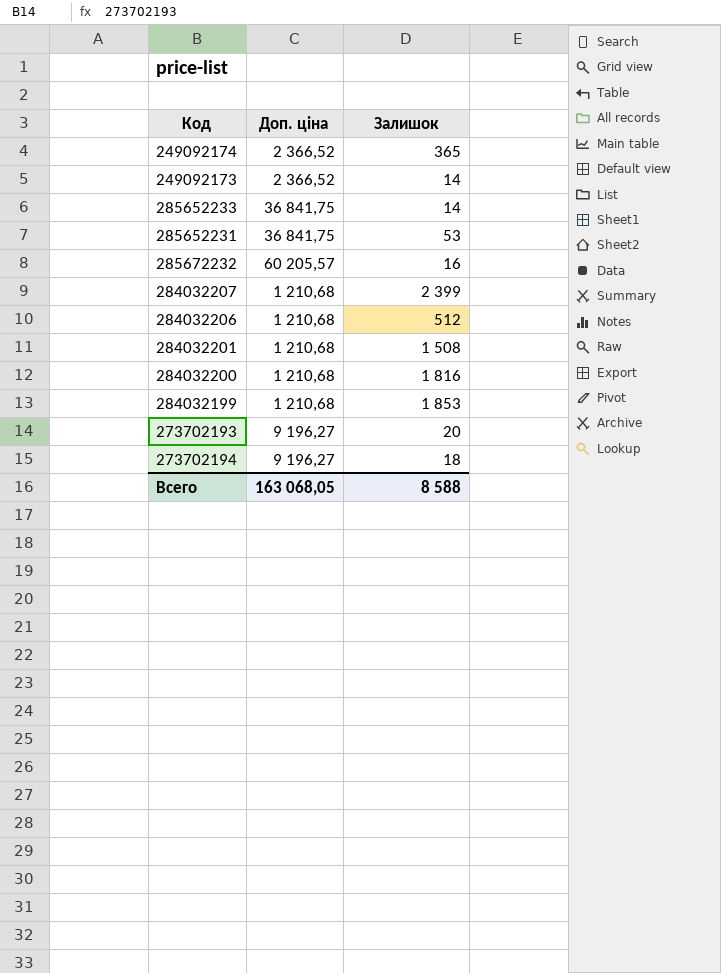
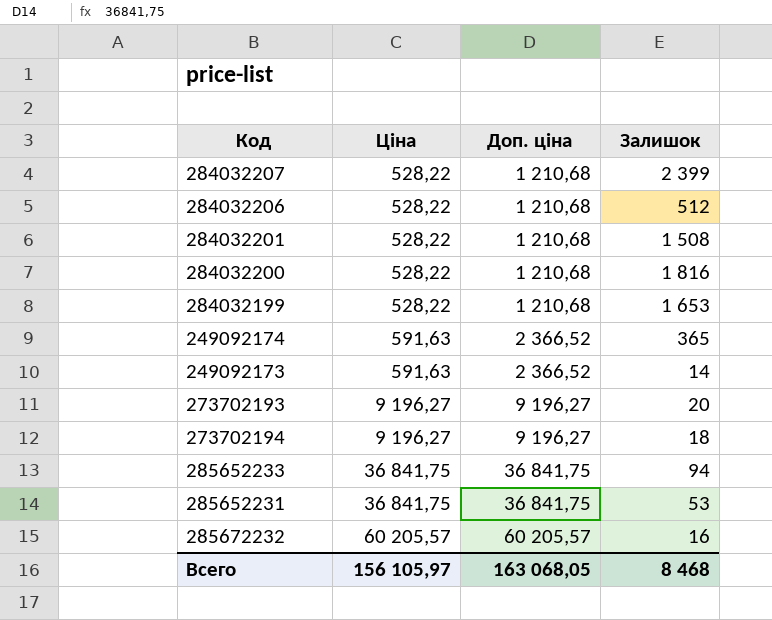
row order: none -> Ціна ascending
column Ціна | position: none -> 2
284032199 | Залишок: 1 853 -> 1 653
285652233 | Залишок: 14 -> 94
Всего | Залишок: 8 588 -> 8 468

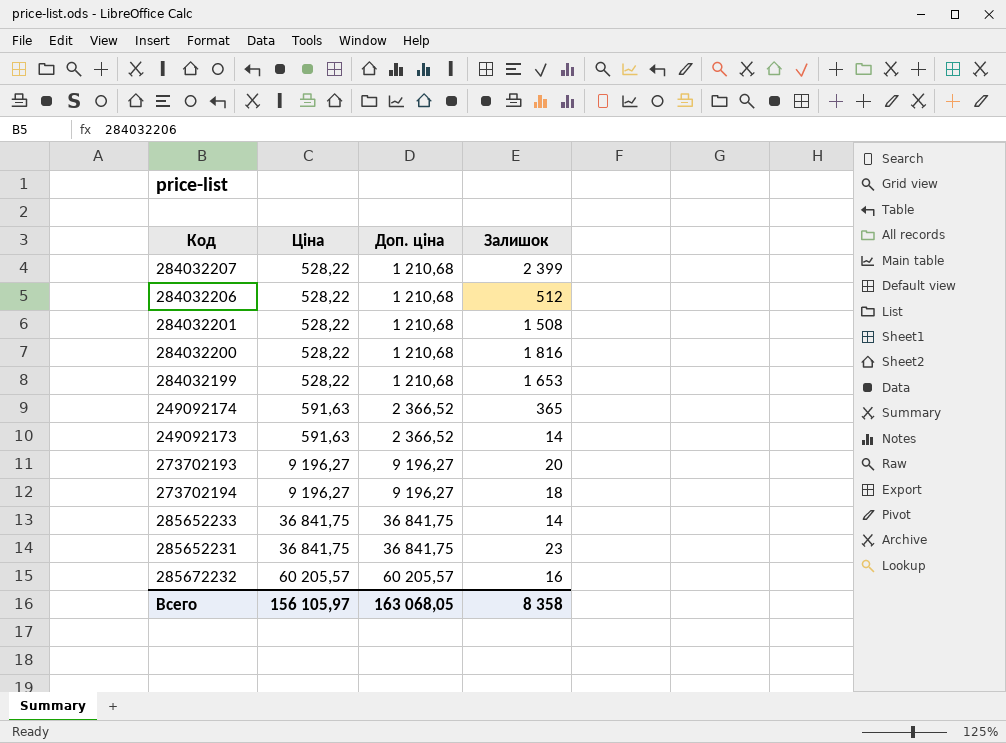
285652233 | Залишок: 94 -> 14
285652231 | Залишок: 53 -> 23
Всего | Залишок: 8 468 -> 8 358

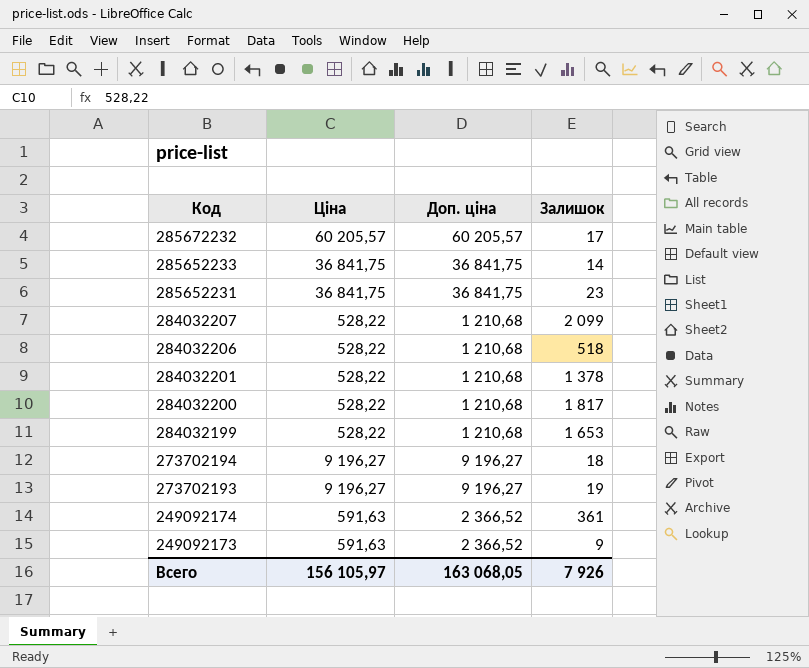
row order: Ціна ascending -> Код descending
285672232 | Залишок: 16 -> 17
284032207 | Залишок: 2 399 -> 2 099
284032206 | Залишок: 512 -> 518
284032201 | Залишок: 1 508 -> 1 378
284032200 | Залишок: 1 816 -> 1 817
273702193 | Залишок: 20 -> 19
249092174 | Залишок: 365 -> 361
249092173 | Залишок: 14 -> 9
Всего | Залишок: 8 358 -> 7 926

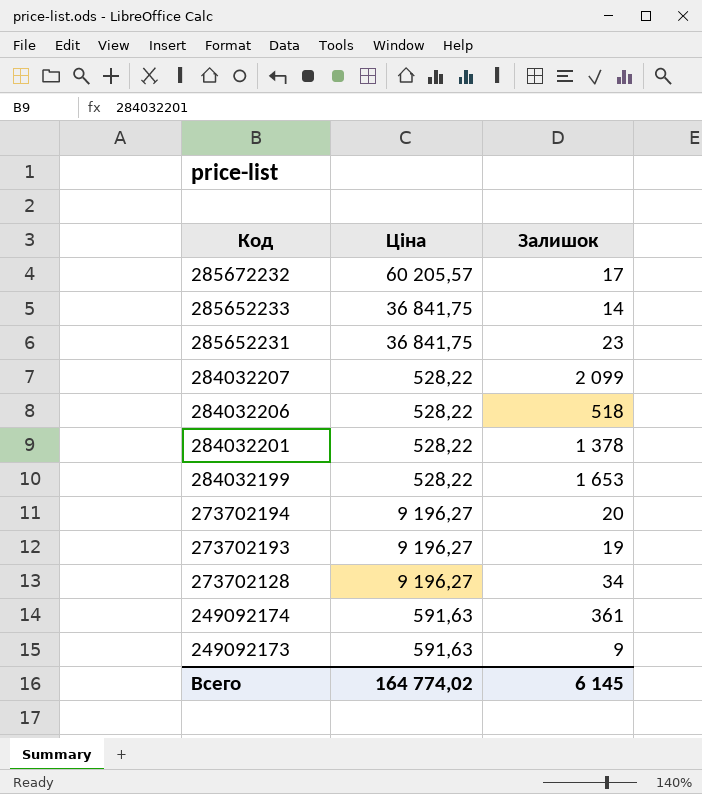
column Доп. ціна | position: 3 -> none
row 284032200: 528,22 | 1 210,68 | 1 817 -> none
273702194 | Залишок: 18 -> 20
row 273702128: none -> 9 196,27 | 34
Всего | Ціна: 156 105,97 -> 164 774,02
Всего | Залишок: 7 926 -> 6 145

